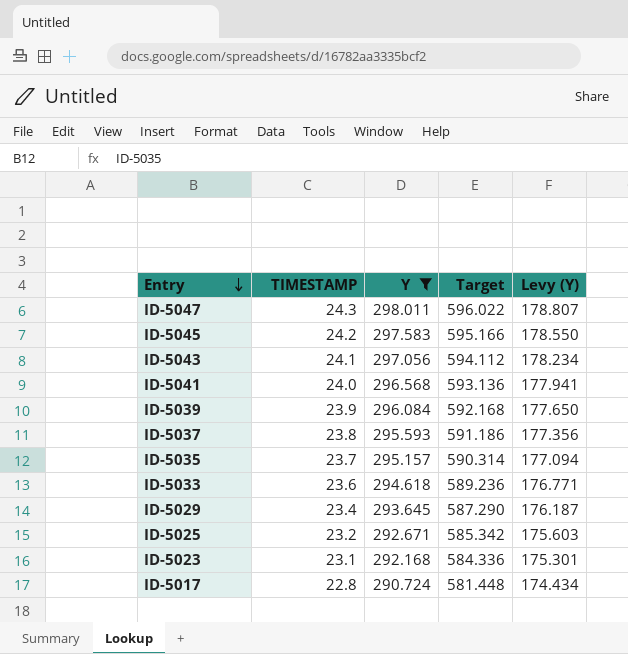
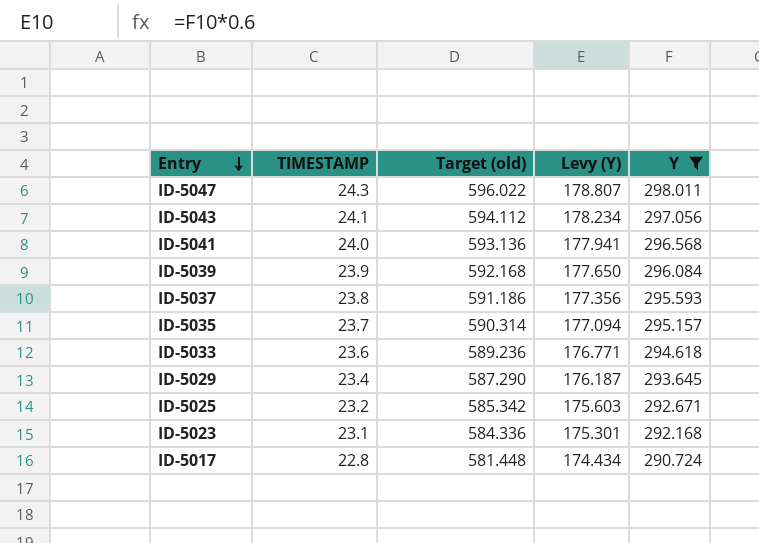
column name: Target -> Target (old)
column Y | position: 3 -> 5
row ID-5045: 24.2 | 297.583 | 595.166 | 178.550 -> none

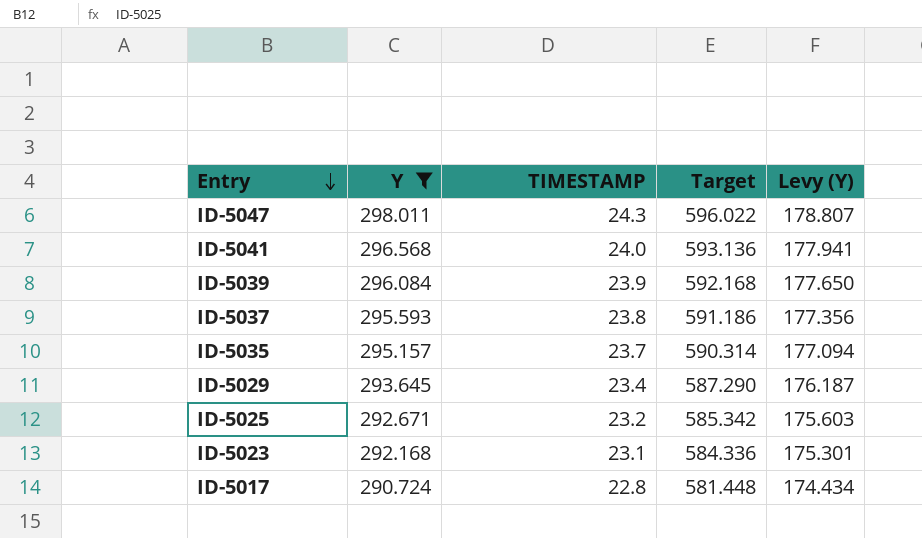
column Y | position: 5 -> 2
column name: Target (old) -> Target
row ID-5043: 24.1 | 594.112 | 178.234 | 297.056 -> none
row ID-5033: 23.6 | 589.236 | 176.771 | 294.618 -> none

